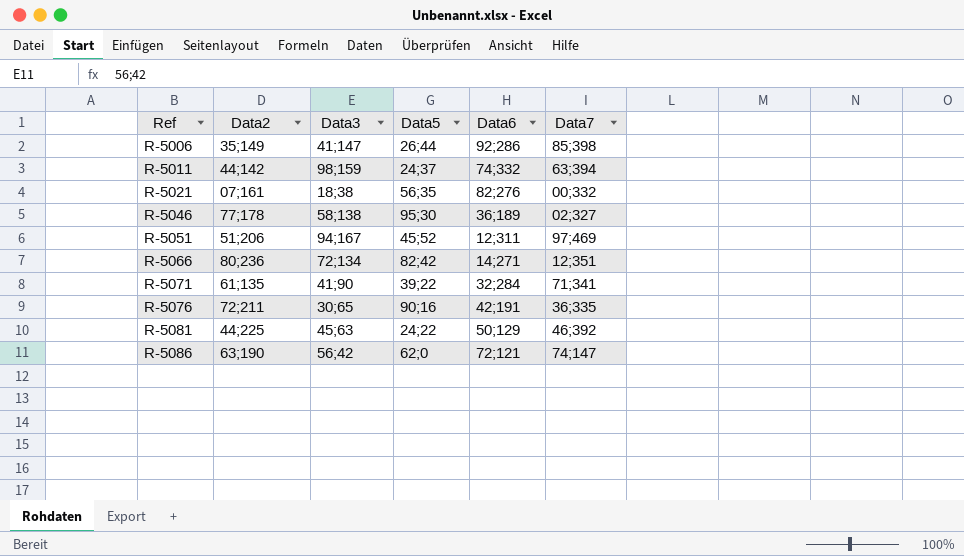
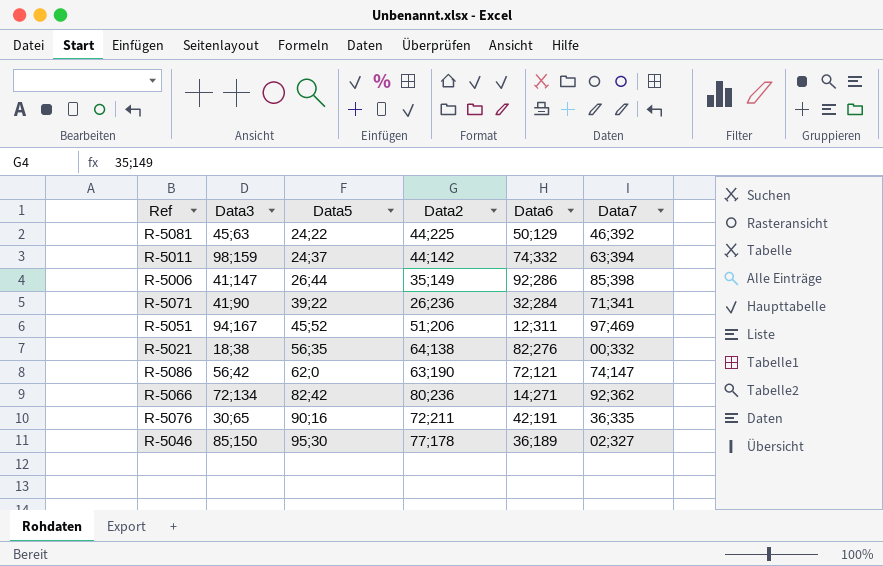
row order: Ref ascending -> Data5 ascending
column Data2 | position: 2 -> 4
R-5071 | Data2: 61;135 -> 26;236
R-5021 | Data2: 07;161 -> 64;138
R-5066 | Data7: 12;351 -> 92;362
R-5046 | Data3: 58;138 -> 85;150

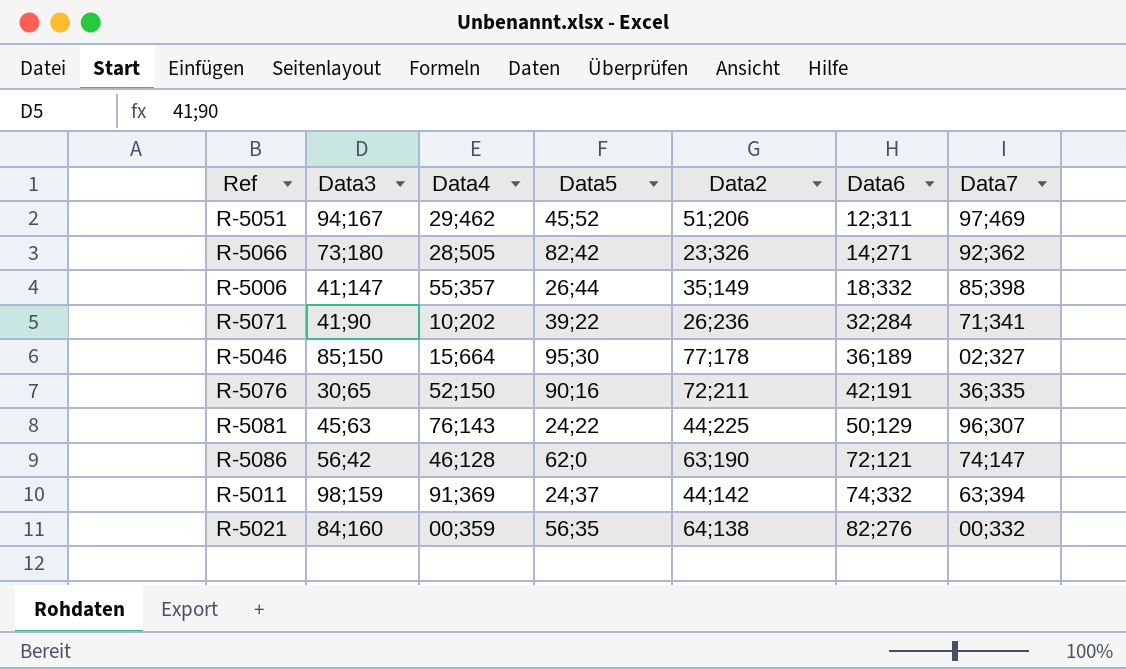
row order: Data5 ascending -> Data6 ascending
column Data4 | position: none -> 3
R-5066 | Data3: 72;134 -> 73;180
R-5066 | Data2: 80;236 -> 23;326
R-5006 | Data6: 92;286 -> 18;332
R-5081 | Data7: 46;392 -> 96;307
R-5021 | Data3: 18;38 -> 84;160

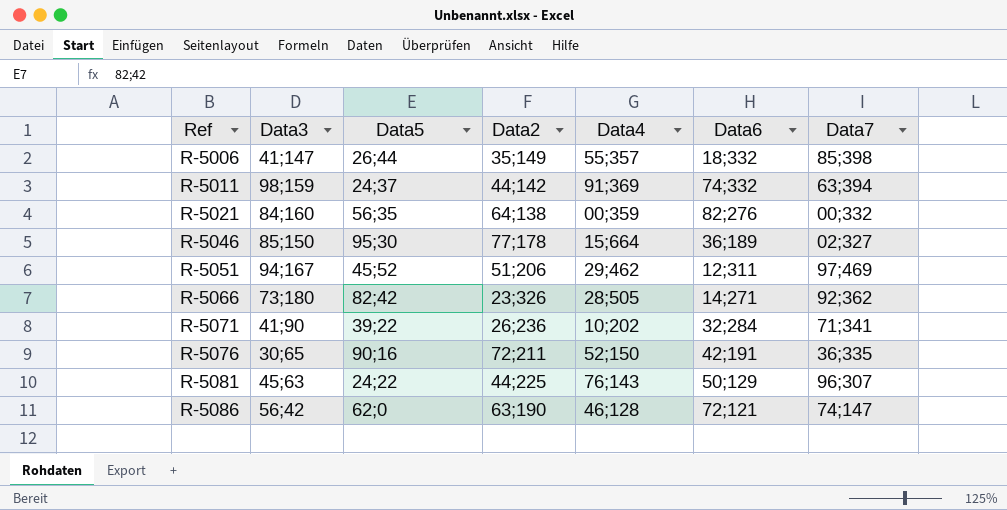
row order: Data6 ascending -> Ref ascending
column Data4 | position: 3 -> 5

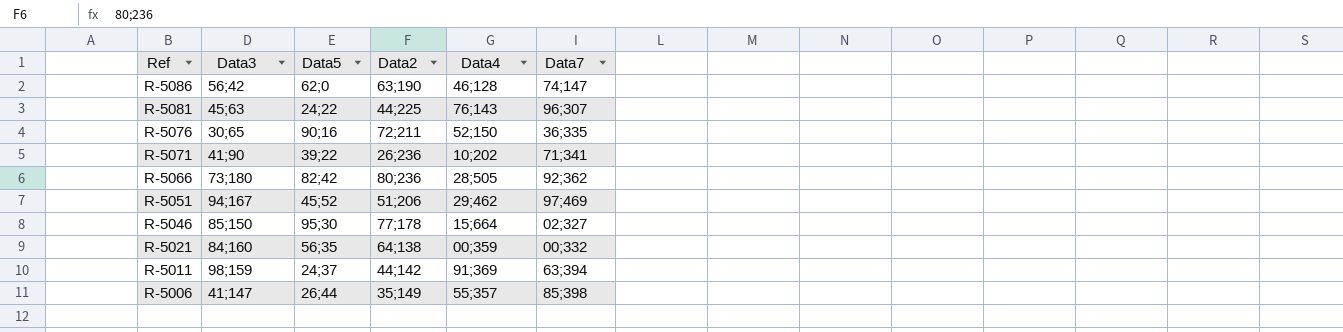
row order: Ref ascending -> Ref descending
column Data6 | position: 6 -> none
R-5066 | Data2: 23;326 -> 80;236

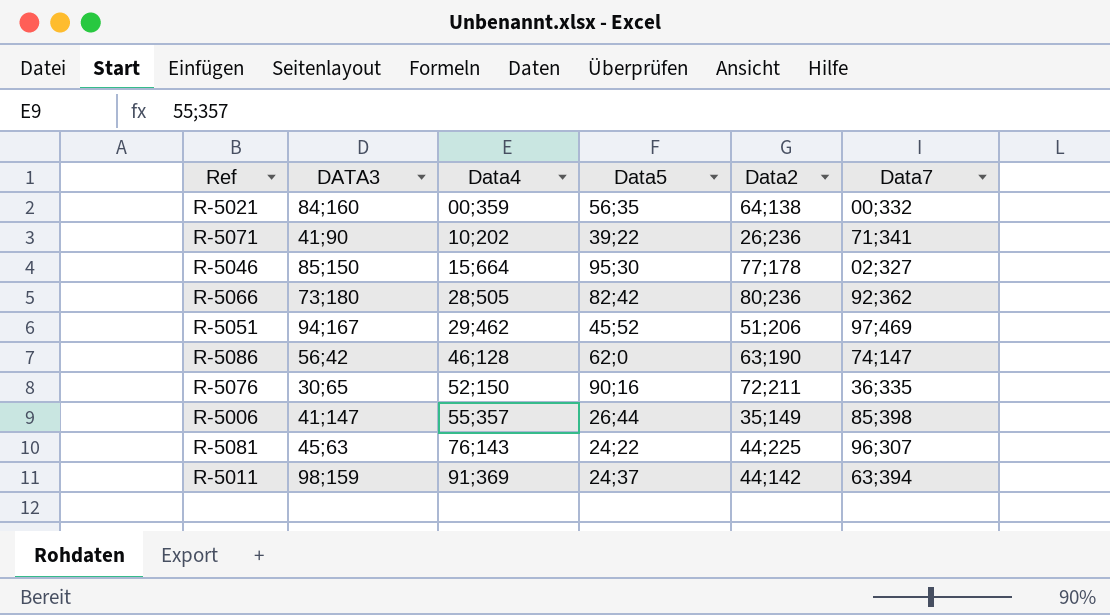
row order: Ref descending -> Data4 ascending
column name: Data3 -> DATA3
column Data4 | position: 5 -> 3

